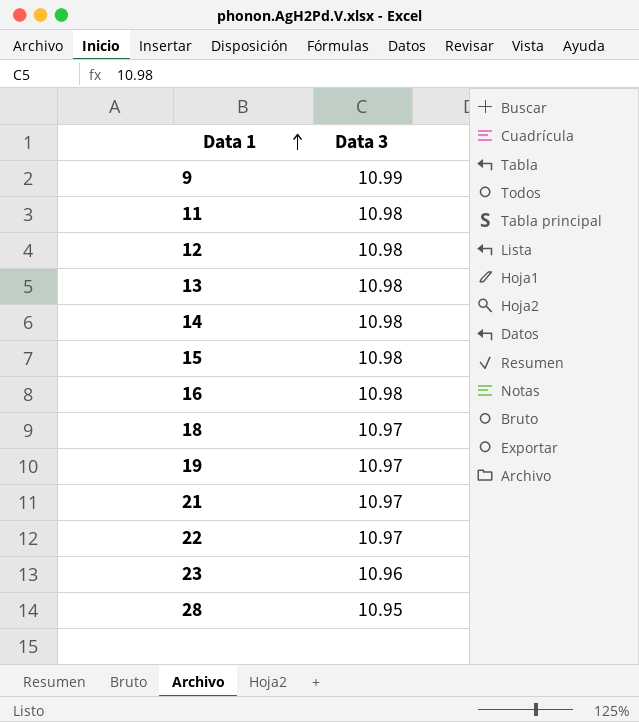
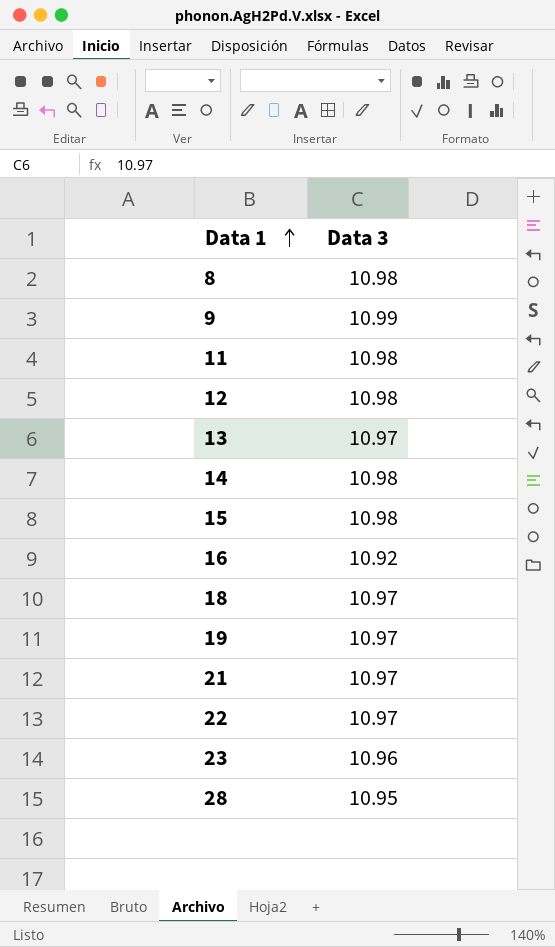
row 8: none -> 10.98
13 | Data 3: 10.98 -> 10.97
16 | Data 3: 10.98 -> 10.92

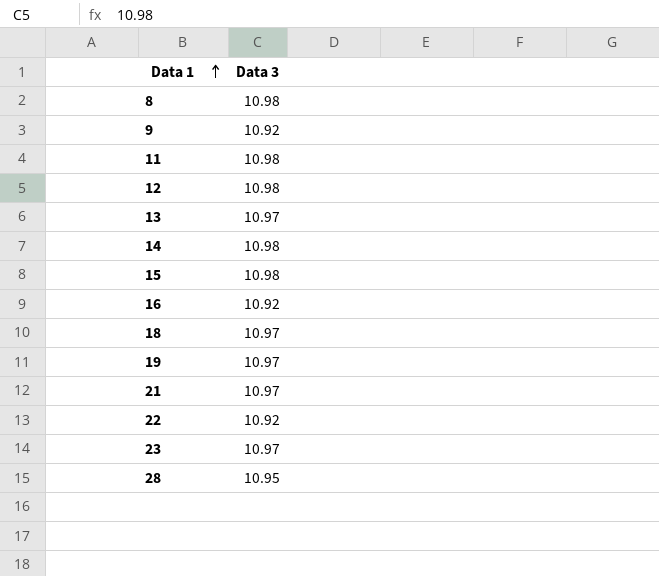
9 | Data 3: 10.99 -> 10.92
22 | Data 3: 10.97 -> 10.92
23 | Data 3: 10.96 -> 10.97

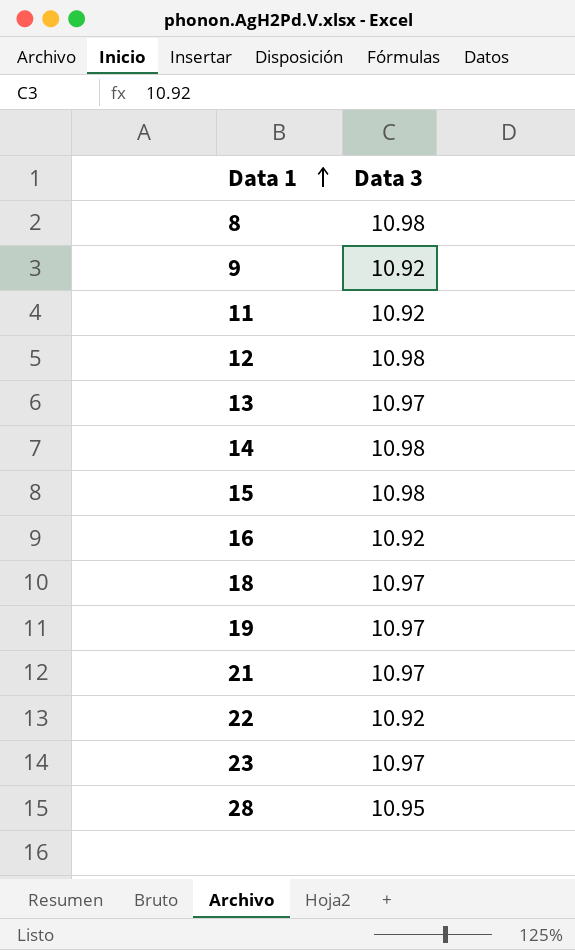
11 | Data 3: 10.98 -> 10.92

